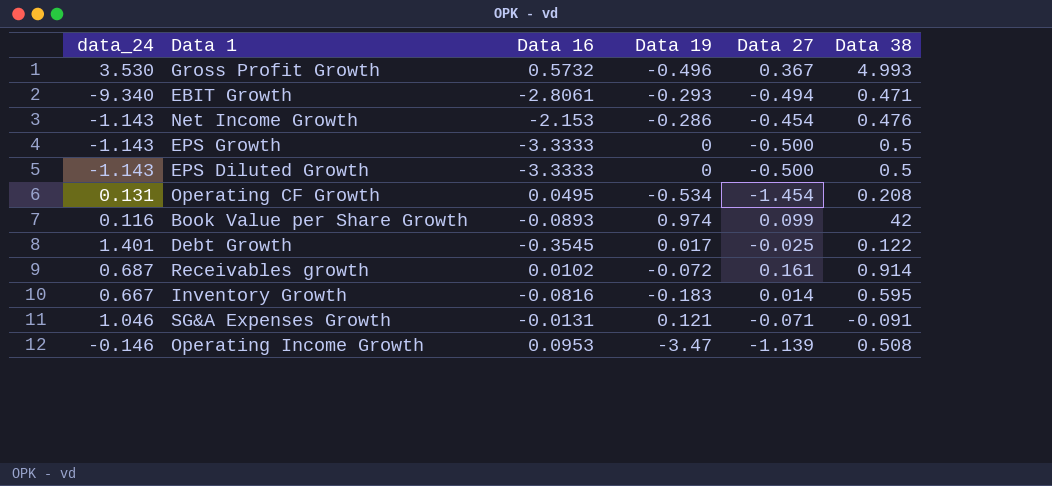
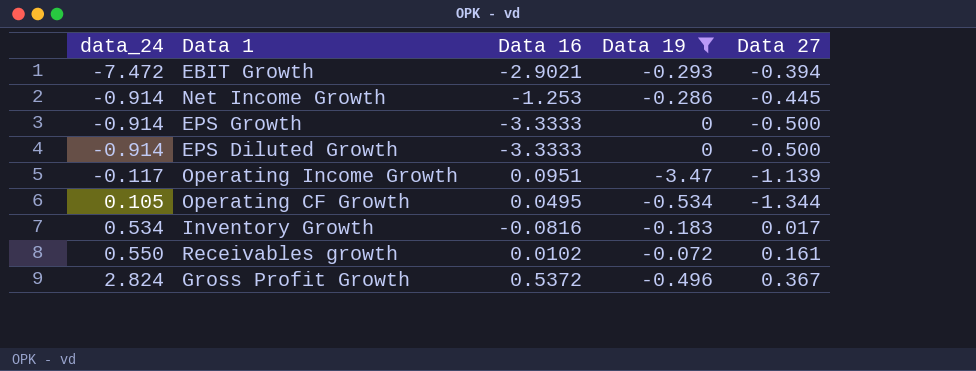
filter: none -> Data 19 <= 0
row order: none -> data_24 ascending
column Data 38 | position: 6 -> none
EBIT Growth | data_24: -9.340 -> -7.472
EBIT Growth | Data 16: -2.8061 -> -2.9021
EBIT Growth | Data 27: -0.494 -> -0.394
Net Income Growth | data_24: -1.143 -> -0.914
Net Income Growth | Data 16: -2.153 -> -1.253
Net Income Growth | Data 27: -0.454 -> -0.445
EPS Growth | data_24: -1.143 -> -0.914
EPS Diluted Growth | data_24: -1.143 -> -0.914
Operating Income Growth | data_24: -0.146 -> -0.117
Operating Income Growth | Data 16: 0.0953 -> 0.0951
Operating CF Growth | data_24: 0.131 -> 0.105
Operating CF Growth | Data 27: -1.454 -> -1.344
Inventory Growth | data_24: 0.667 -> 0.534
Inventory Growth | Data 27: 0.014 -> 0.017
Receivables growth | data_24: 0.687 -> 0.550
Gross Profit Growth | data_24: 3.530 -> 2.824
Gross Profit Growth | Data 16: 0.5732 -> 0.5372

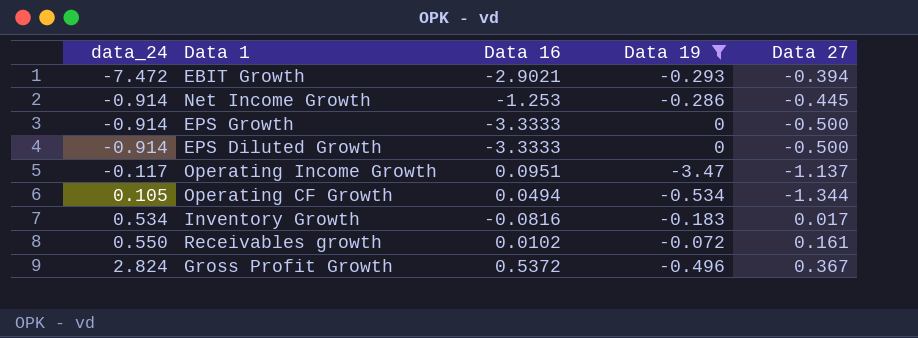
Operating Income Growth | Data 27: -1.139 -> -1.137
Operating CF Growth | Data 16: 0.0495 -> 0.0494

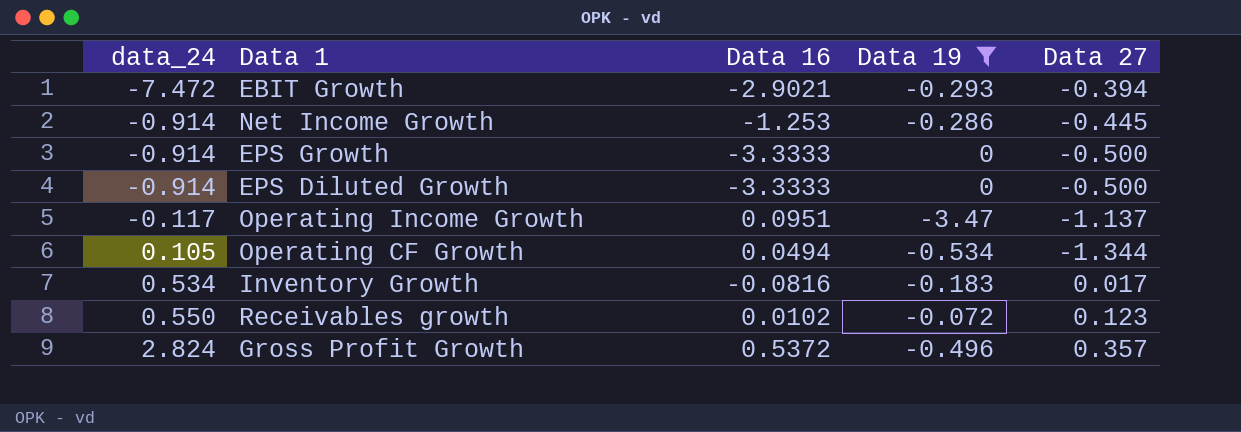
Receivables growth | Data 27: 0.161 -> 0.123
Gross Profit Growth | Data 27: 0.367 -> 0.357

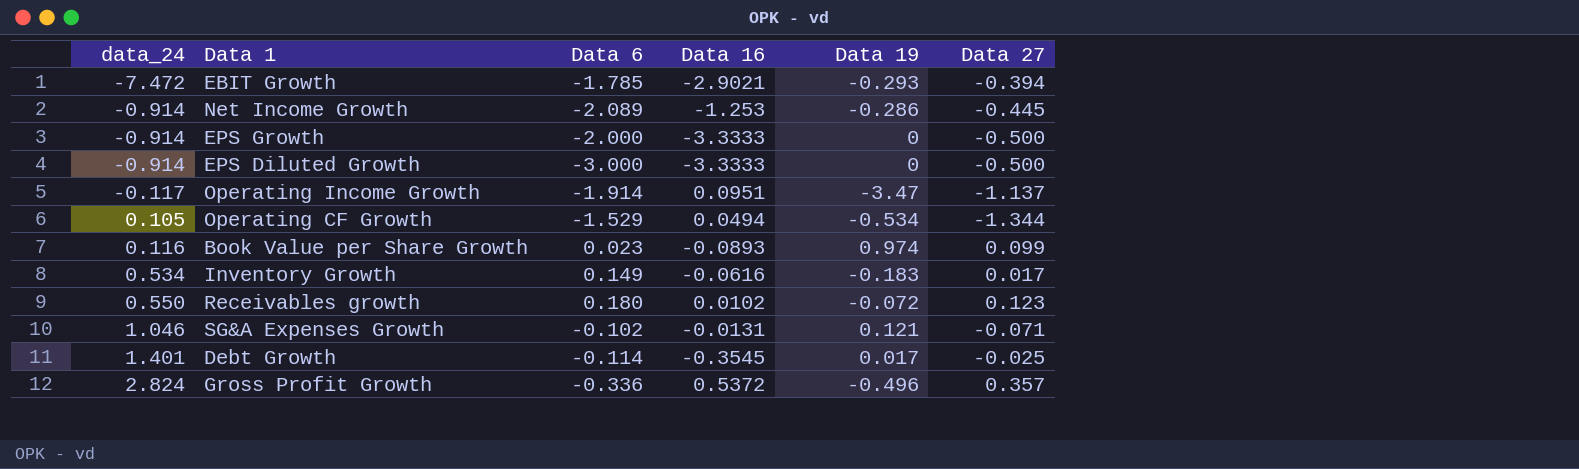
filter: Data 19 <= 0 -> none
column Data 6 | position: none -> 3
Inventory Growth | Data 16: -0.0816 -> -0.0616

